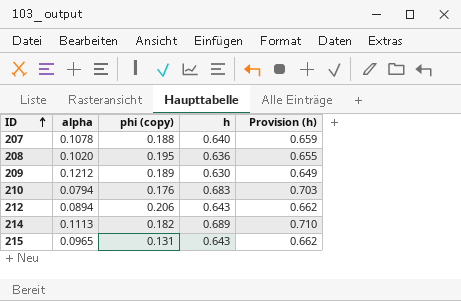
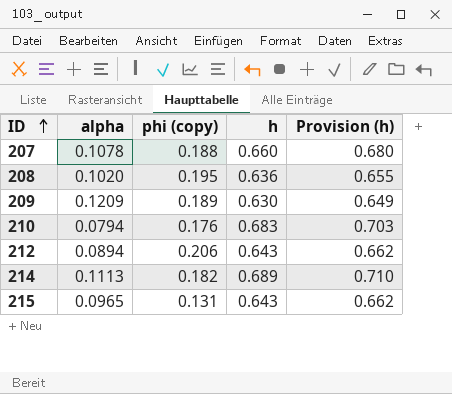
207 | h: 0.640 -> 0.660
207 | Provision (h): 0.659 -> 0.680
209 | alpha: 0.1212 -> 0.1209

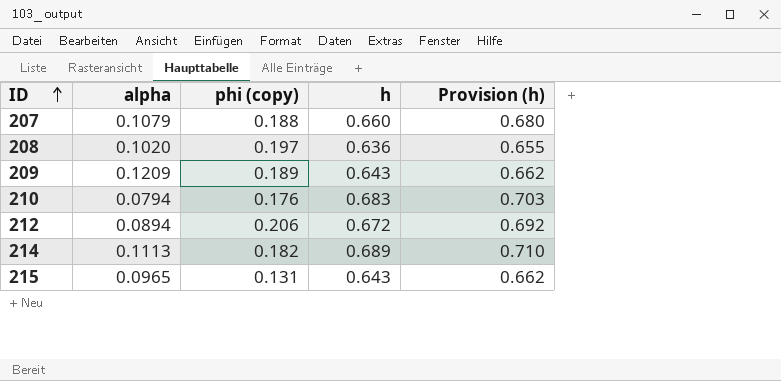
207 | alpha: 0.1078 -> 0.1079
208 | phi (copy): 0.195 -> 0.197
209 | h: 0.630 -> 0.643
209 | Provision (h): 0.649 -> 0.662
212 | h: 0.643 -> 0.672
212 | Provision (h): 0.662 -> 0.692

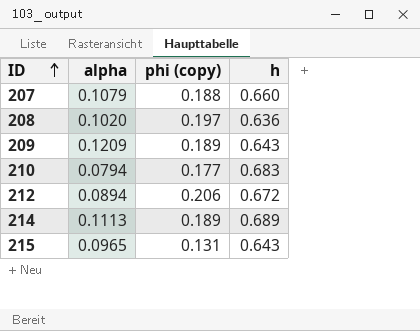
column Provision (h) | formula: [h] * 1.03 -> none
210 | phi (copy): 0.176 -> 0.177
214 | phi (copy): 0.182 -> 0.189

